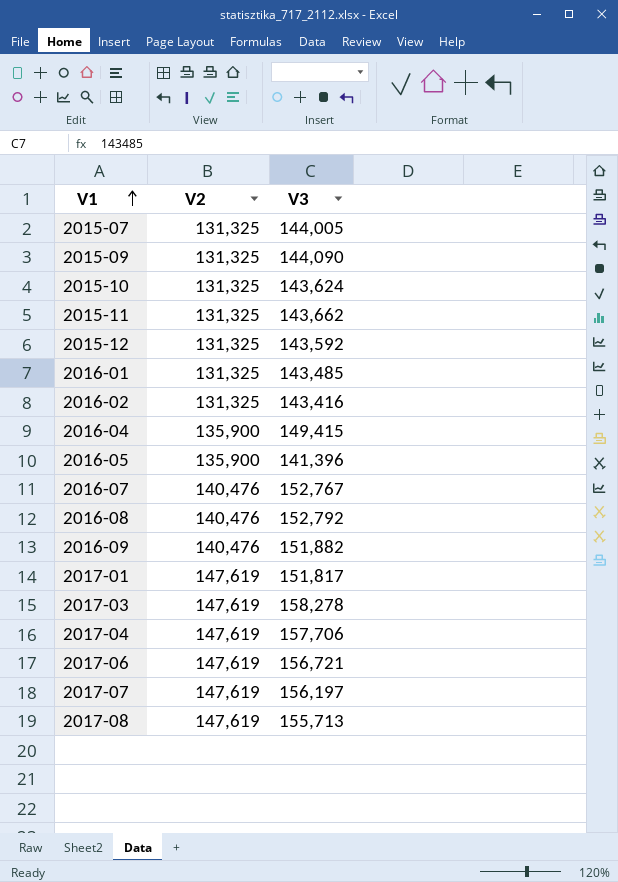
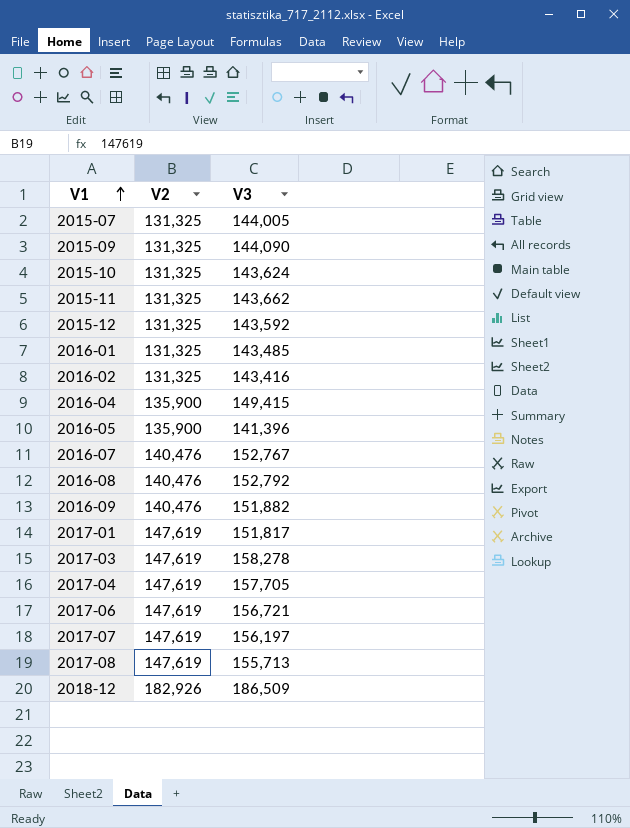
2017-04 | V3: 157,706 -> 157,705
row 2018-12: none -> 182,926 | 186,509

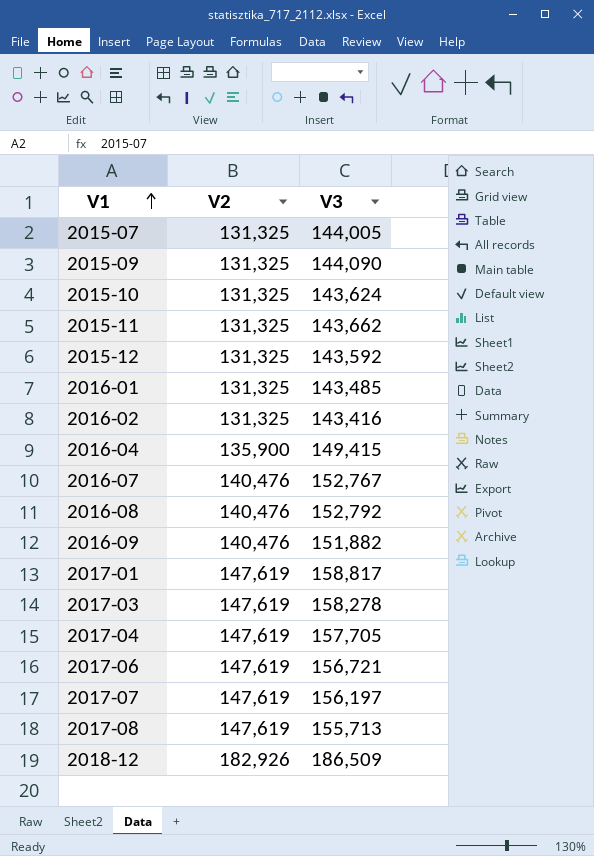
row 2016-05: 135,900 | 141,396 -> none
2017-01 | V3: 151,817 -> 158,817

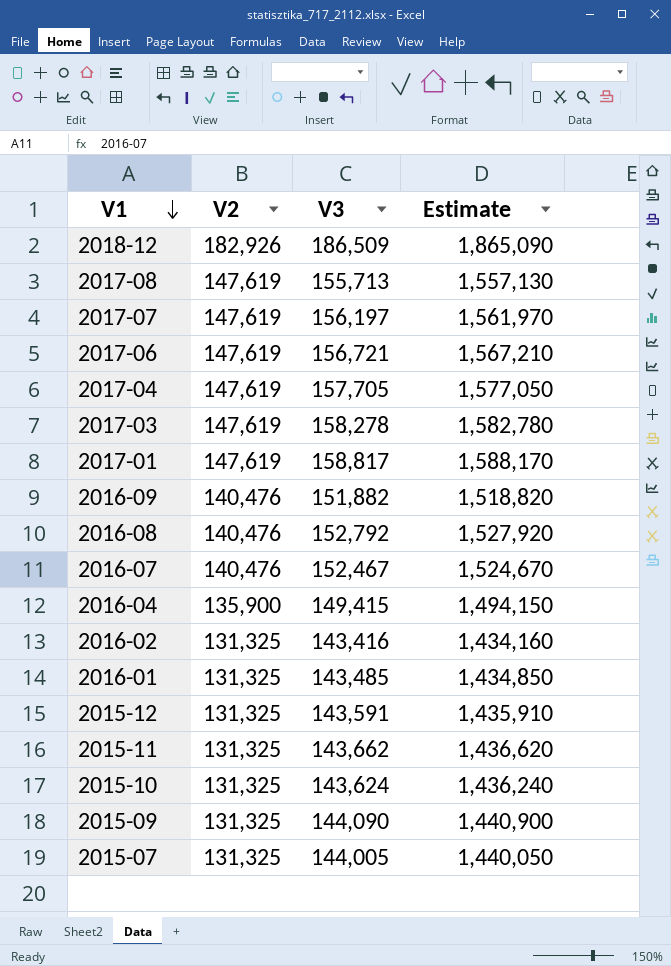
row order: V1 ascending -> V1 descending
column Estimate | formula: none -> [V3] * 10
2016-07 | V3: 152,767 -> 152,467
2015-12 | V3: 143,592 -> 143,591

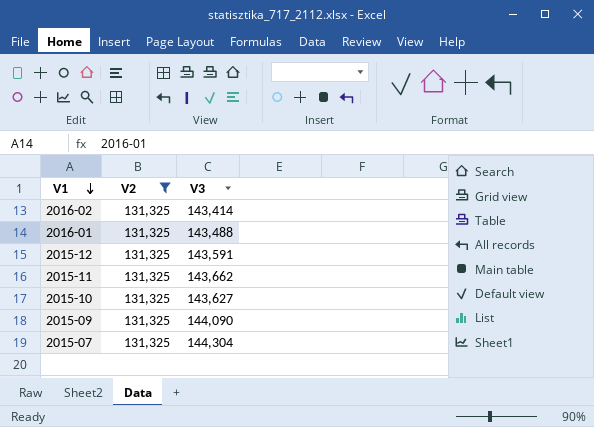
filter: none -> V2 = 131,325
column Estimate | formula: [V3] * 10 -> none
2016-02 | V3: 143,416 -> 143,414
2016-01 | V3: 143,485 -> 143,488
2015-10 | V3: 143,624 -> 143,627
2015-07 | V3: 144,005 -> 144,304

